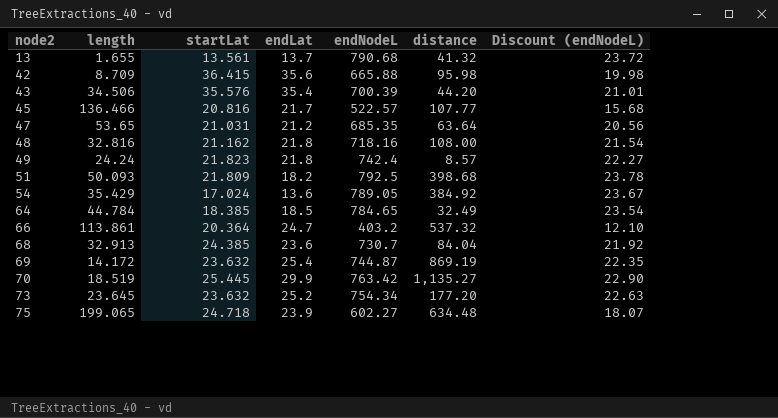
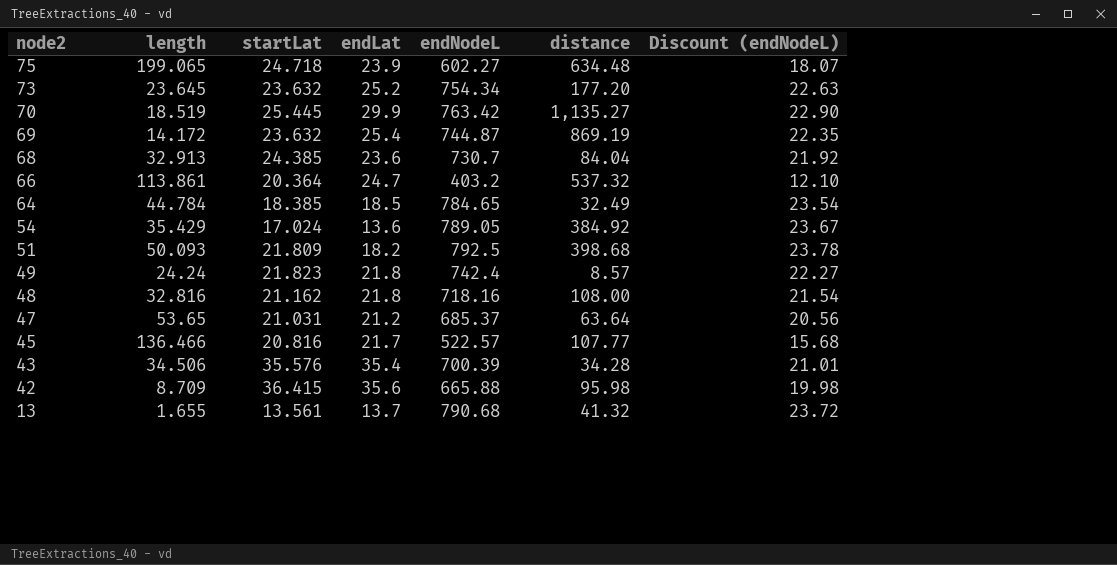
row order: node2 ascending -> node2 descending
47 | endNodeL: 685.35 -> 685.37
43 | distance: 44.20 -> 34.28

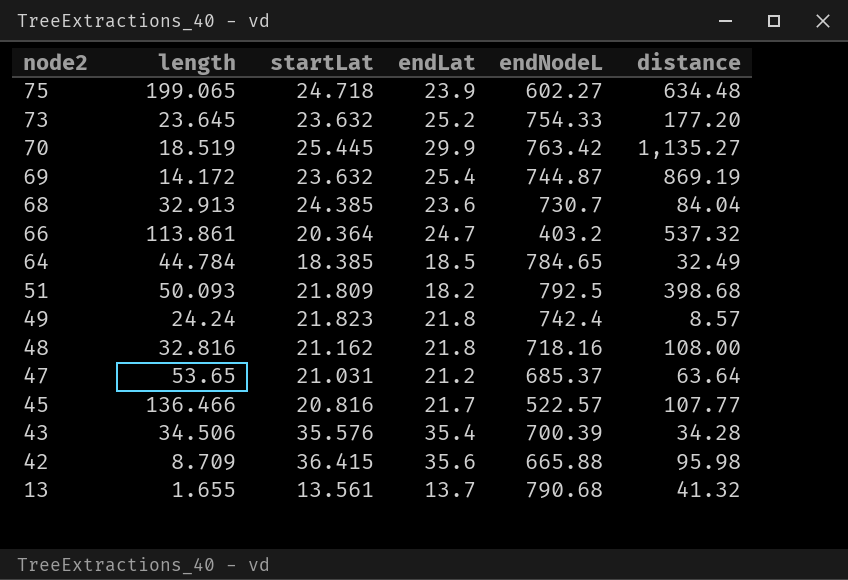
column Discount (endNodeL) | formula: [endNodeL] * 0.03 -> none
row 54: 35.429 | 17.024 | 13.6 | 789.05 | 384.92 | 23.67 -> none
73 | endNodeL: 754.34 -> 754.33

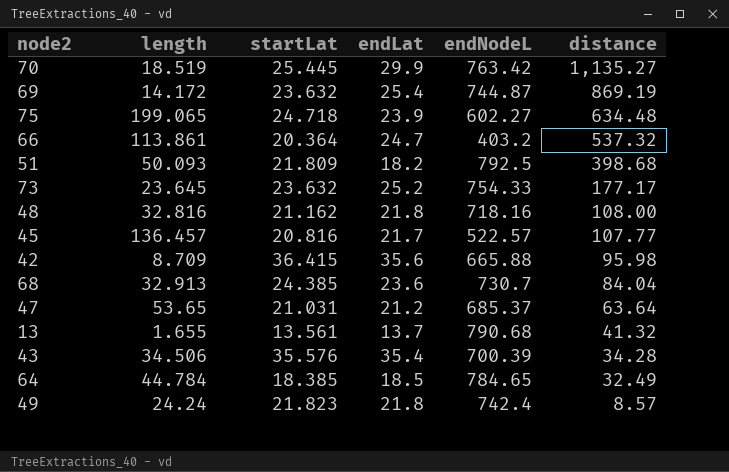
row order: node2 descending -> distance descending
73 | distance: 177.20 -> 177.17
45 | length: 136.466 -> 136.457

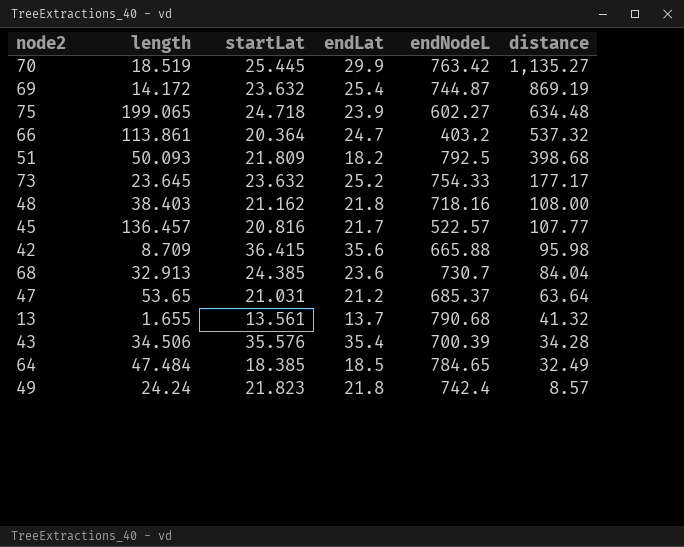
48 | length: 32.816 -> 38.403
64 | length: 44.784 -> 47.484

